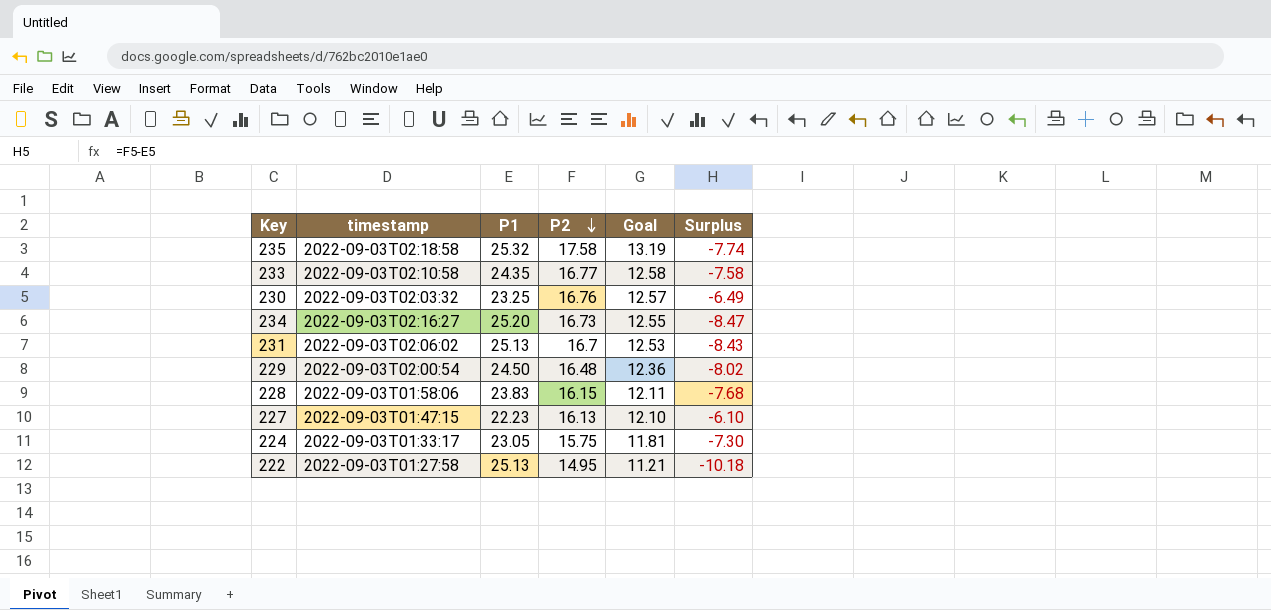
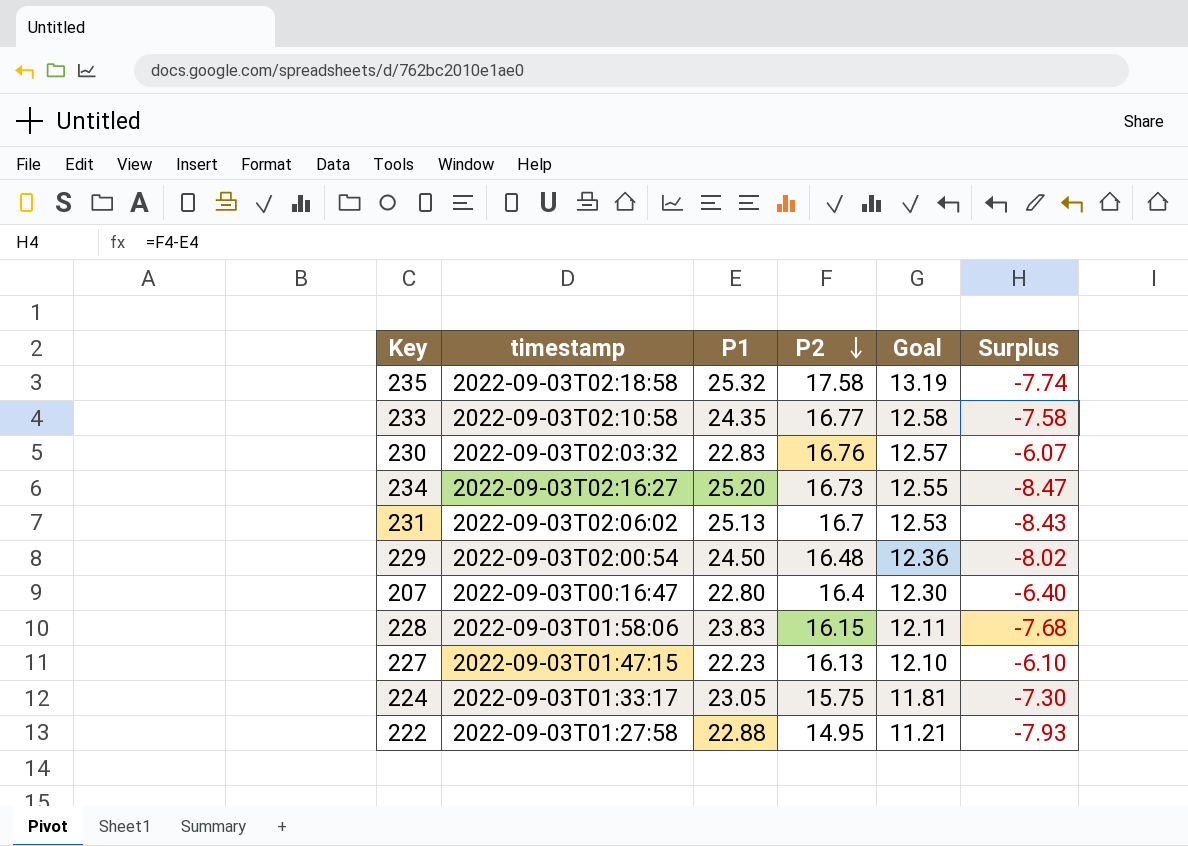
230 | P1: 23.25 -> 22.83
230 | Surplus: -6.49 -> -6.07
row 207: none -> 2022-09-03T00:16:47 | 22.80 | 16.4 | 12.30 | -6.40
222 | P1: 25.13 -> 22.88
222 | Surplus: -10.18 -> -7.93

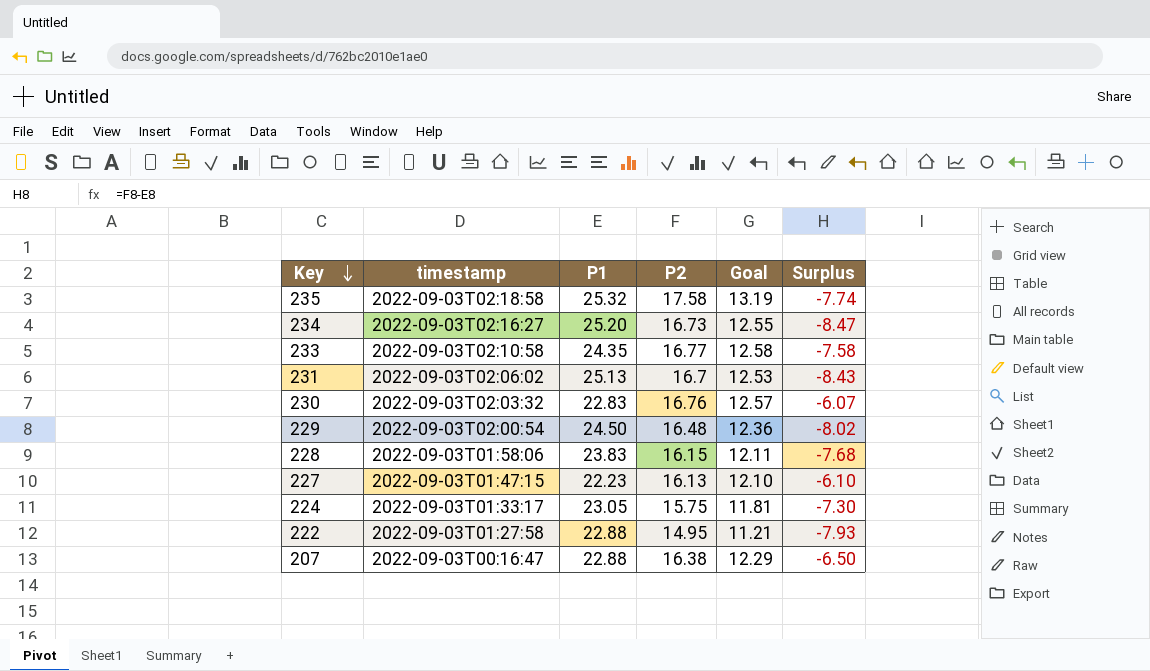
row order: P2 descending -> Key descending
207 | P1: 22.80 -> 22.88
207 | P2: 16.4 -> 16.38
207 | Goal: 12.30 -> 12.29
207 | Surplus: -6.40 -> -6.50

